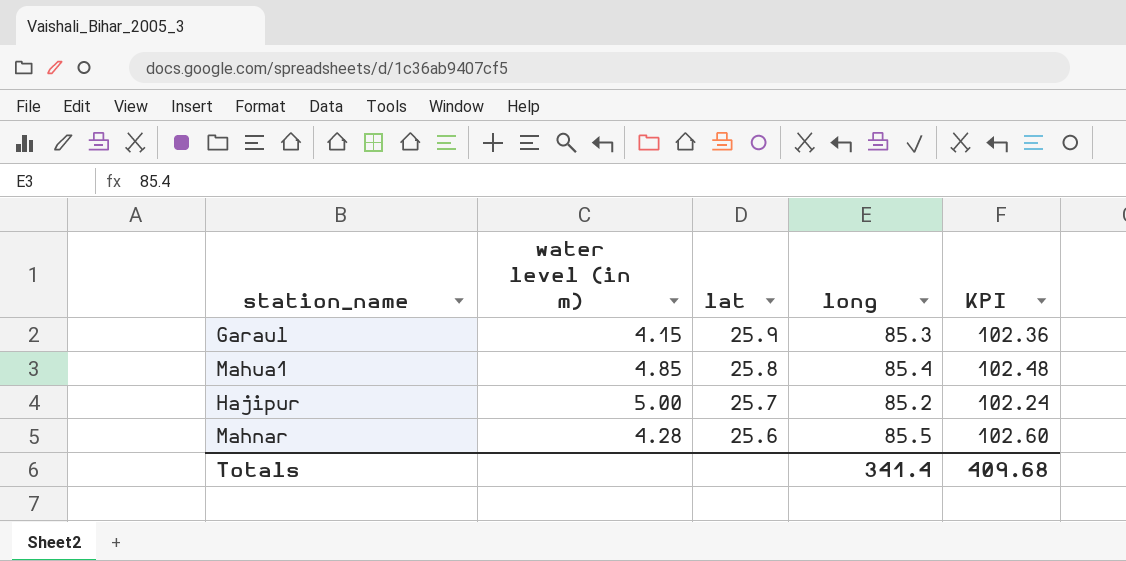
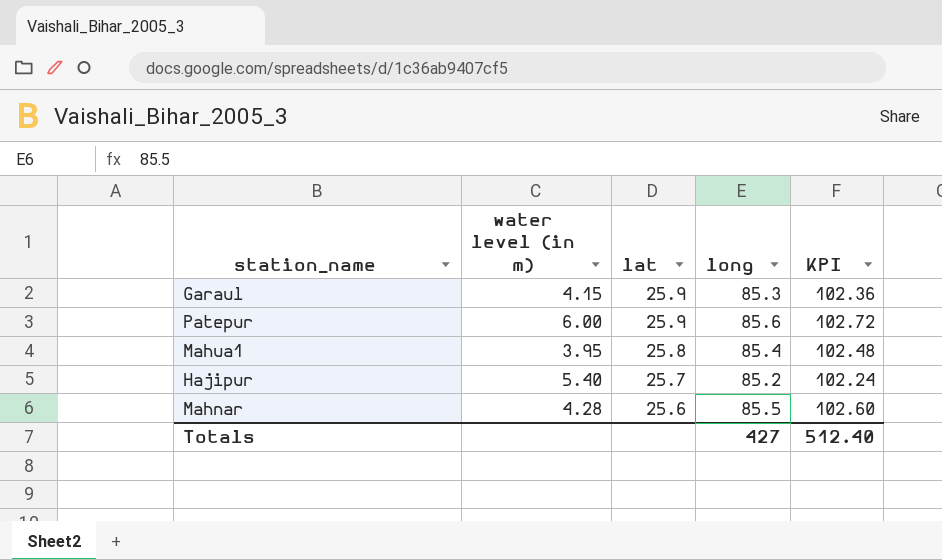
row Patepur: none -> 6.00 | 25.9 | 85.6 | 102.72
Mahua1 | water level (in m): 4.85 -> 3.95
Hajipur | water level (in m): 5.00 -> 5.40
Totals | long: 341.4 -> 427
Totals | KPI: 409.68 -> 512.40

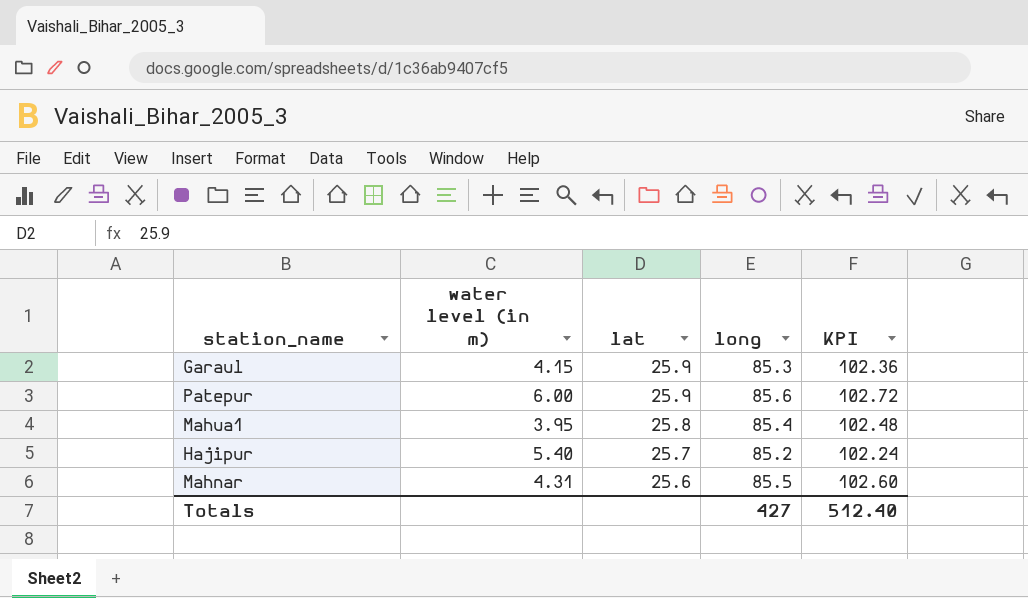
Mahnar | water level (in m): 4.28 -> 4.31

